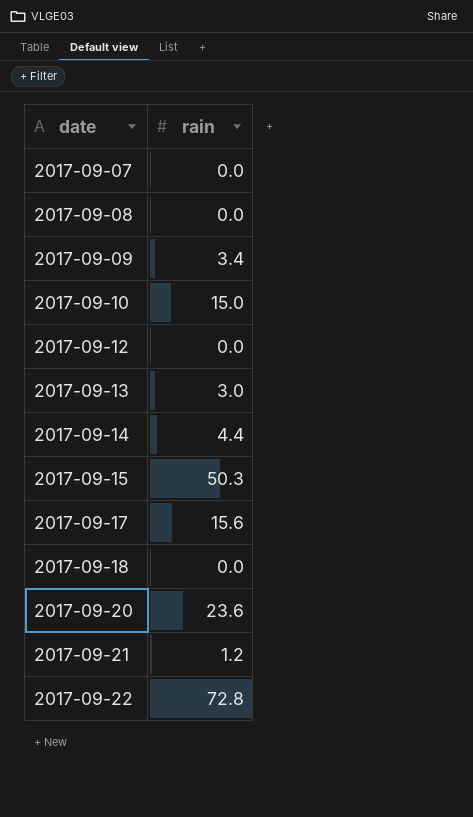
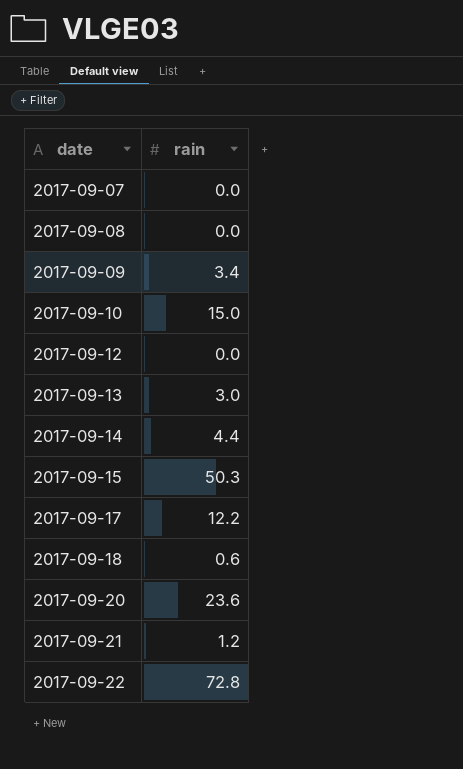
2017-09-17 | rain: 15.6 -> 12.2
2017-09-18 | rain: 0.0 -> 0.6

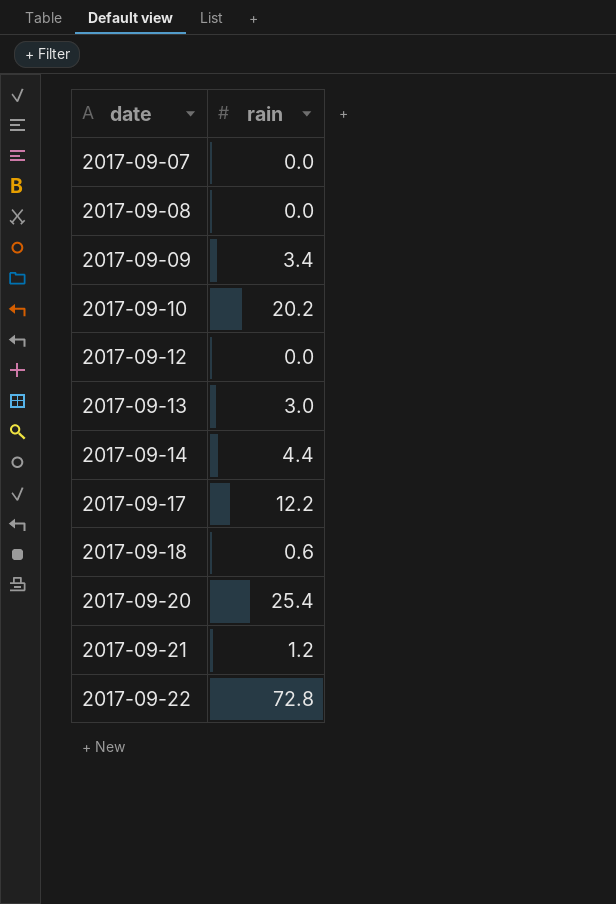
row 2017-09-15: 50.3 -> none
2017-09-10 | rain: 15.0 -> 20.2
2017-09-20 | rain: 23.6 -> 25.4

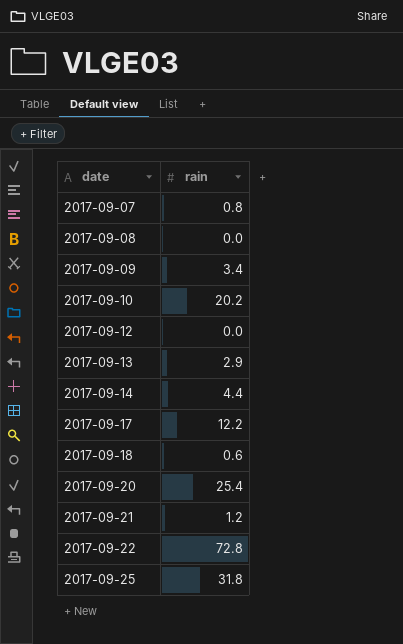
2017-09-07 | rain: 0.0 -> 0.8
2017-09-13 | rain: 3.0 -> 2.9
row 2017-09-25: none -> 31.8

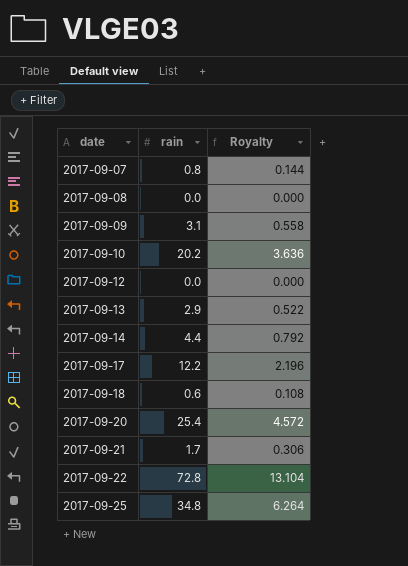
column Royalty | formula: none -> [rain] * 0.18
2017-09-09 | rain: 3.4 -> 3.1
2017-09-21 | rain: 1.2 -> 1.7
2017-09-25 | rain: 31.8 -> 34.8

